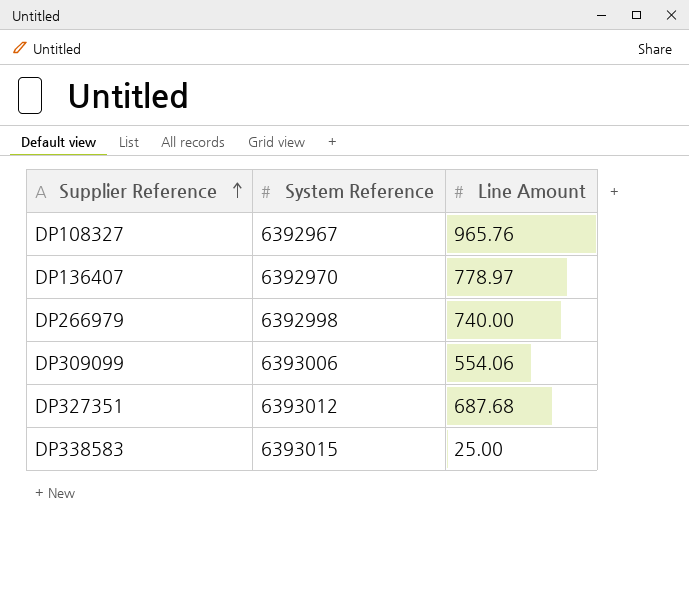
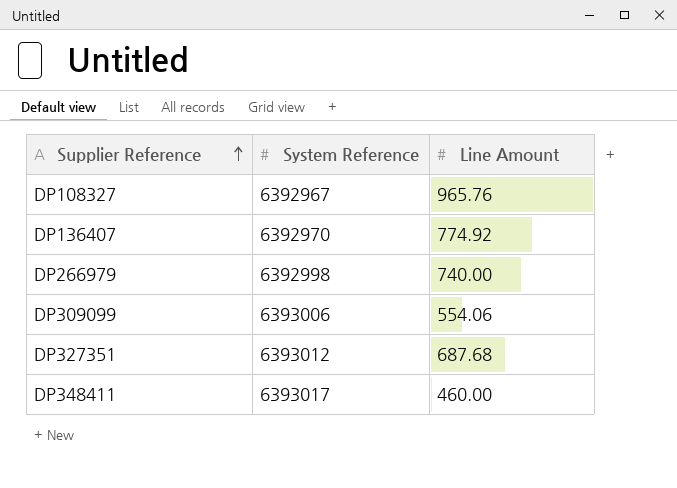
row DP338583: 6393015 | 25.00 -> none
DP136407 | Line Amount: 778.97 -> 774.92
row DP348411: none -> 6393017 | 460.00

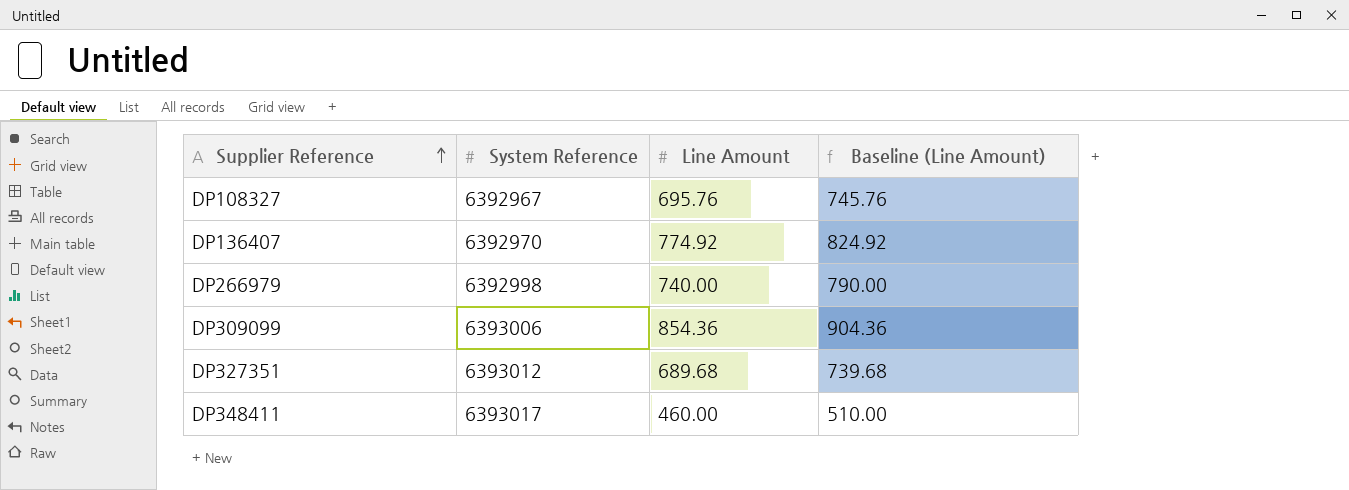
column Baseline (Line Amount) | formula: none -> [Line Amount] + 50
DP108327 | Line Amount: 965.76 -> 695.76
DP309099 | Line Amount: 554.06 -> 854.36
DP327351 | Line Amount: 687.68 -> 689.68

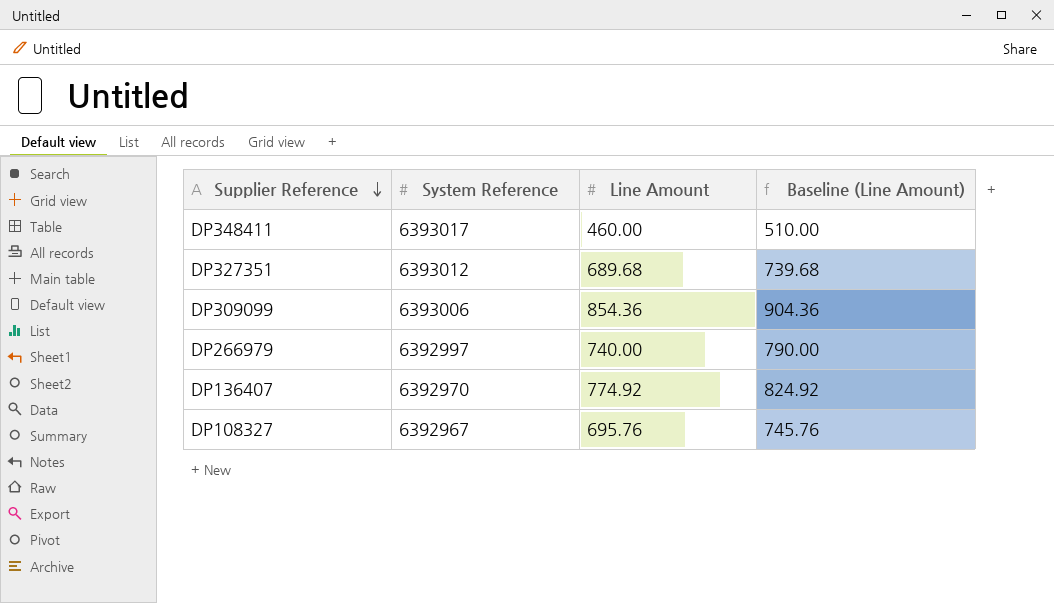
row order: Supplier Reference ascending -> Supplier Reference descending
DP266979 | System Reference: 6392998 -> 6392997

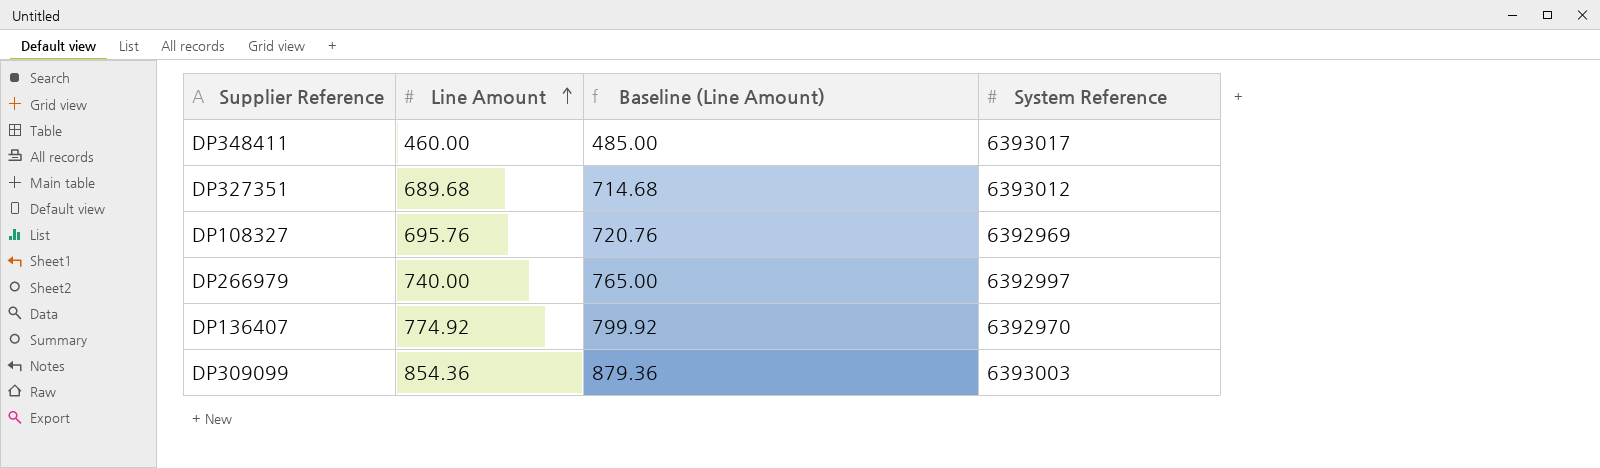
row order: Supplier Reference descending -> Line Amount ascending
column Baseline (Line Amount) | formula: [Line Amount] + 50 -> [Line Amount] + 25
column System Reference | position: 2 -> 4
DP108327 | System Reference: 6392967 -> 6392969
DP309099 | System Reference: 6393006 -> 6393003

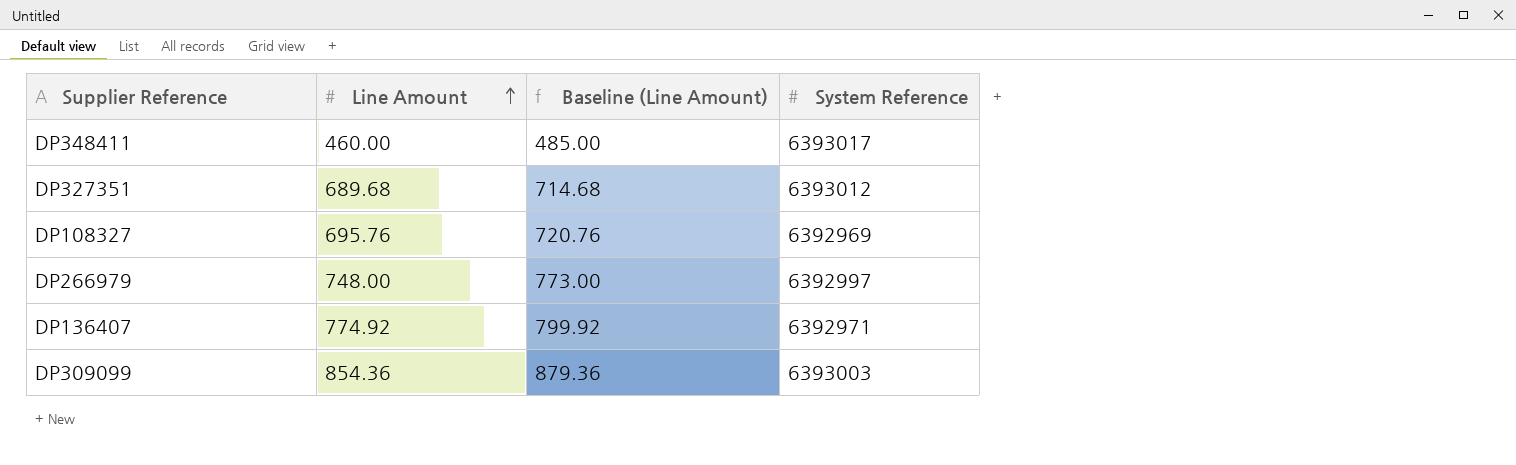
DP266979 | Line Amount: 740.00 -> 748.00
DP266979 | Baseline (Line Amount): 765.00 -> 773.00
DP136407 | System Reference: 6392970 -> 6392971

